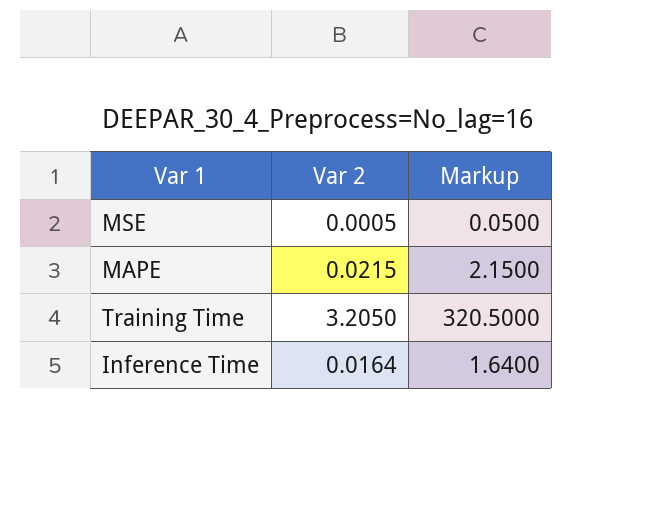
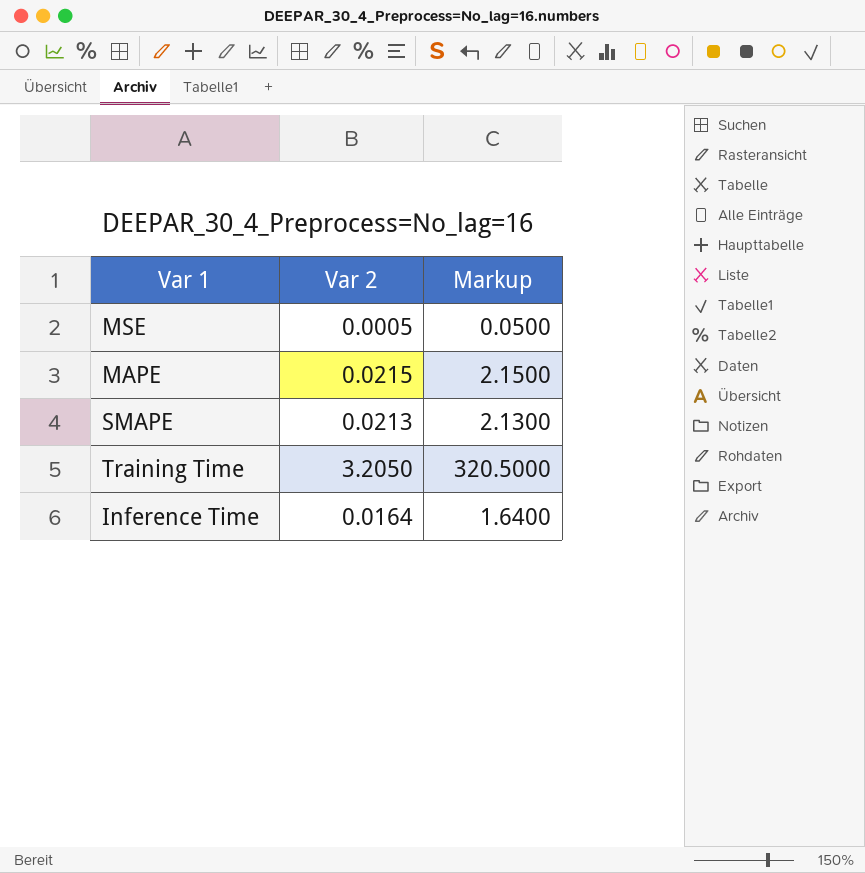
row SMAPE: none -> 0.0213 | 2.1300

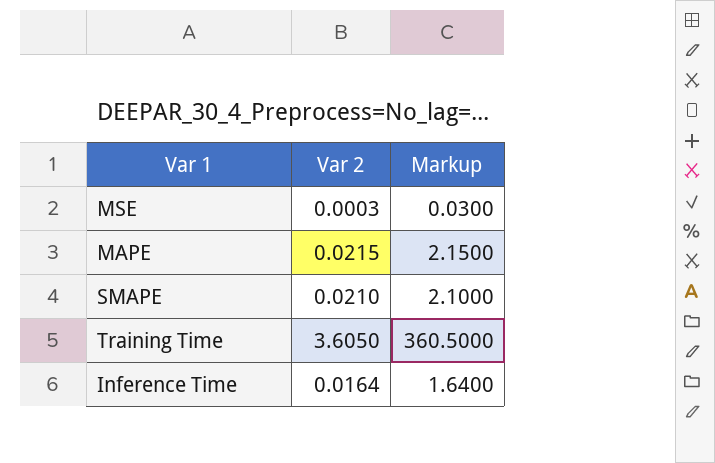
MSE | Var 2: 0.0005 -> 0.0003
MSE | Markup: 0.0500 -> 0.0300
SMAPE | Var 2: 0.0213 -> 0.0210
SMAPE | Markup: 2.1300 -> 2.1000
Training Time | Var 2: 3.2050 -> 3.6050
Training Time | Markup: 320.5000 -> 360.5000

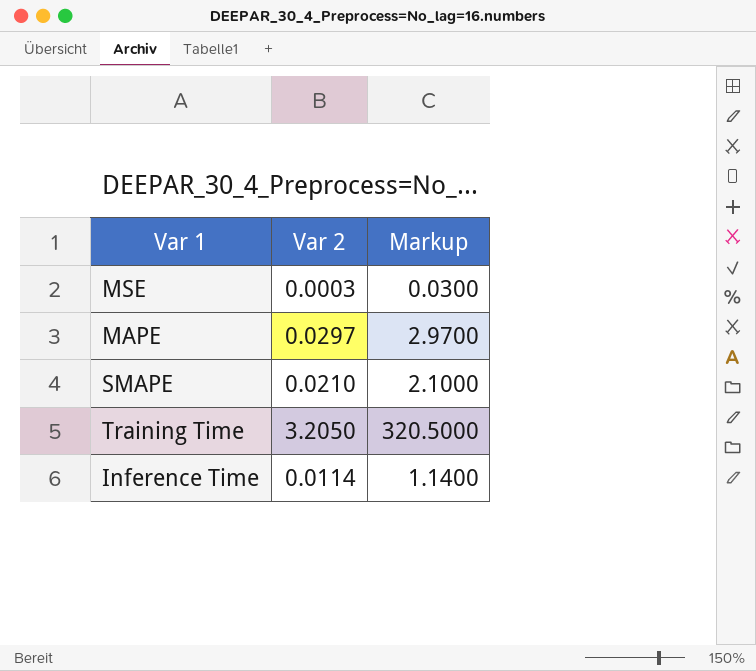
MAPE | Var 2: 0.0215 -> 0.0297
MAPE | Markup: 2.1500 -> 2.9700
Training Time | Var 2: 3.6050 -> 3.2050
Training Time | Markup: 360.5000 -> 320.5000
Inference Time | Var 2: 0.0164 -> 0.0114
Inference Time | Markup: 1.6400 -> 1.1400

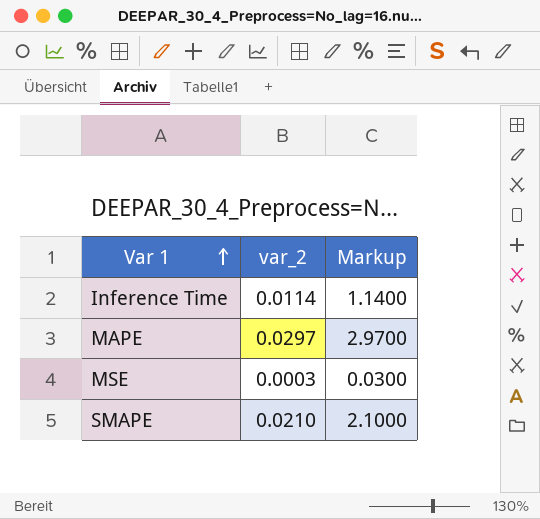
row order: none -> Var 1 ascending
column name: Var 2 -> var_2
row Training Time: 3.2050 | 320.5000 -> none

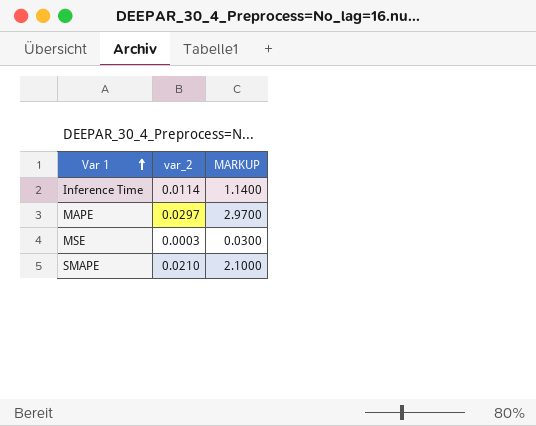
column name: Markup -> MARKUP

